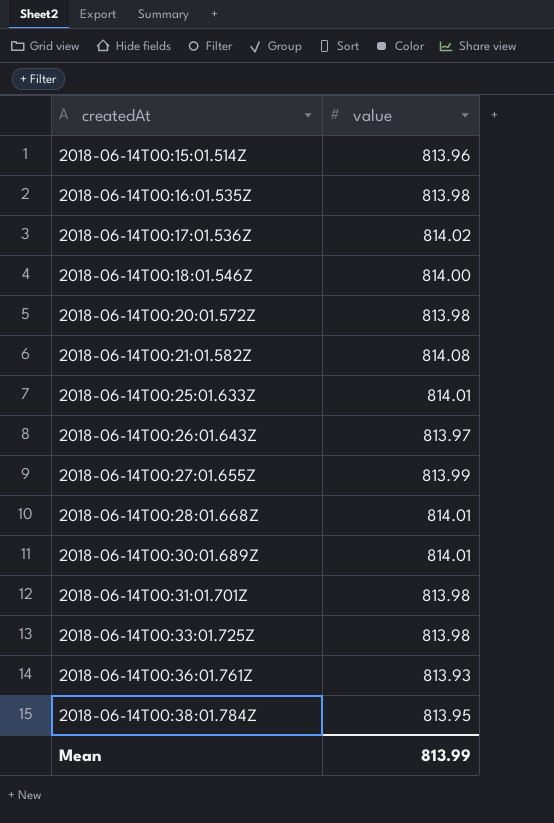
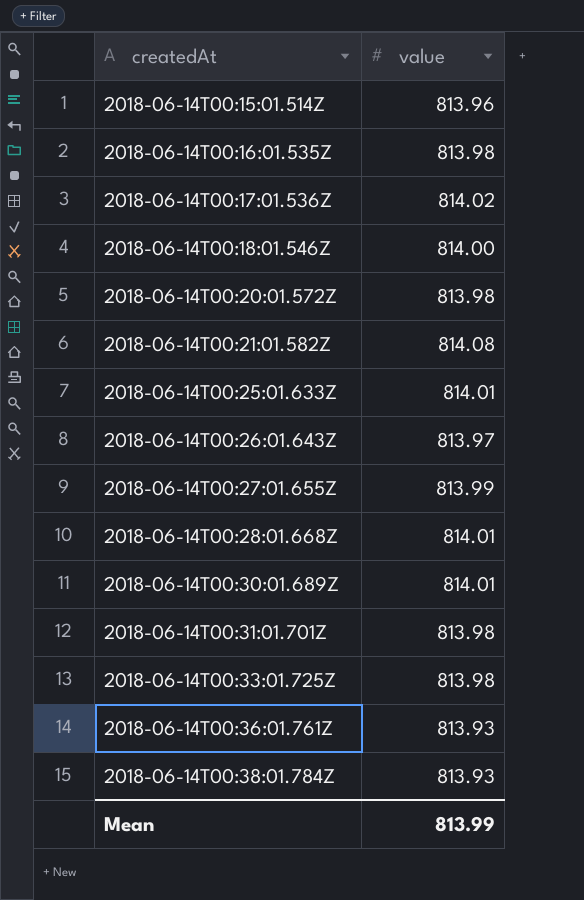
2018-06-14T00:38:01.784Z | value: 813.95 -> 813.93

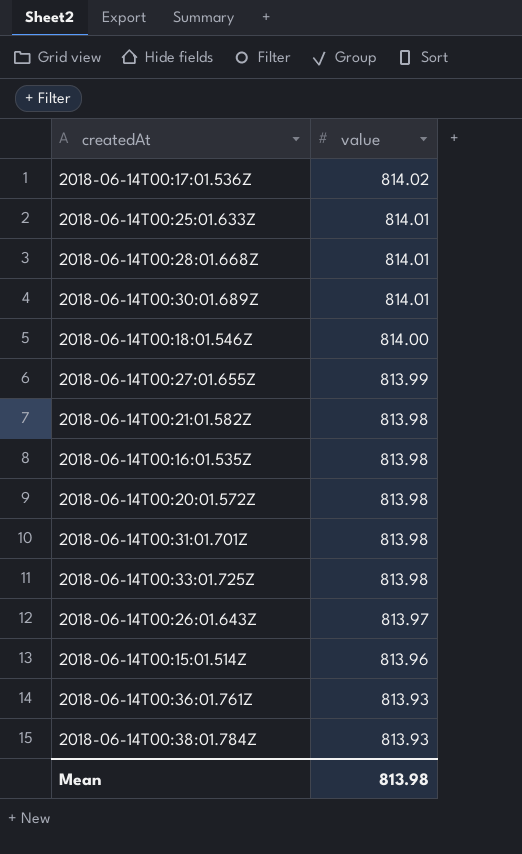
row order: createdAt ascending -> value descending
2018-06-14T00:21:01.582Z | value: 814.08 -> 813.98
Mean | value: 813.99 -> 813.98

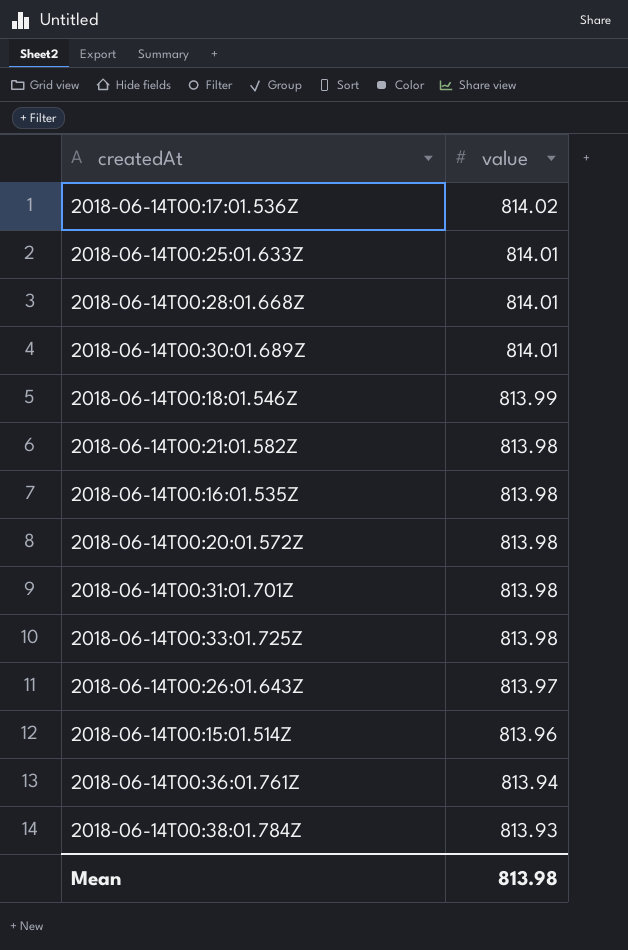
row 2018-06-14T00:27:01.655Z: 813.99 -> none
2018-06-14T00:18:01.546Z | value: 814.00 -> 813.99
2018-06-14T00:36:01.761Z | value: 813.93 -> 813.94

